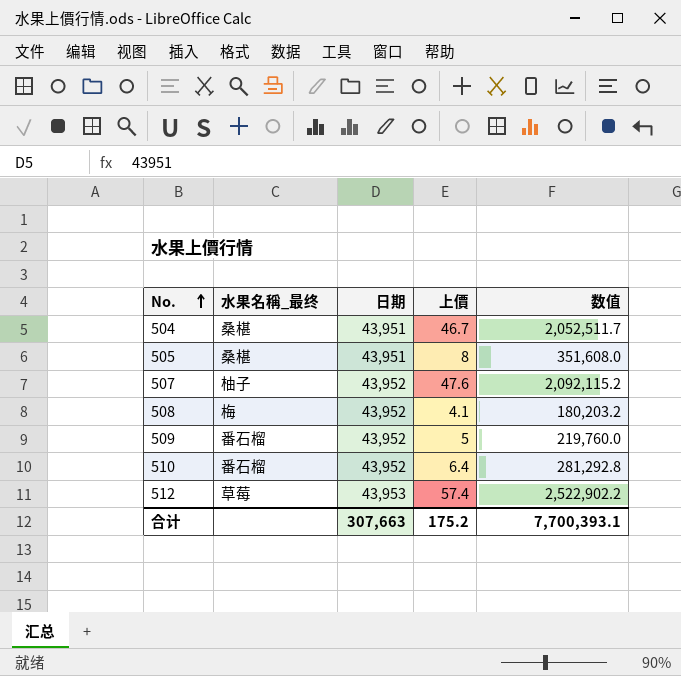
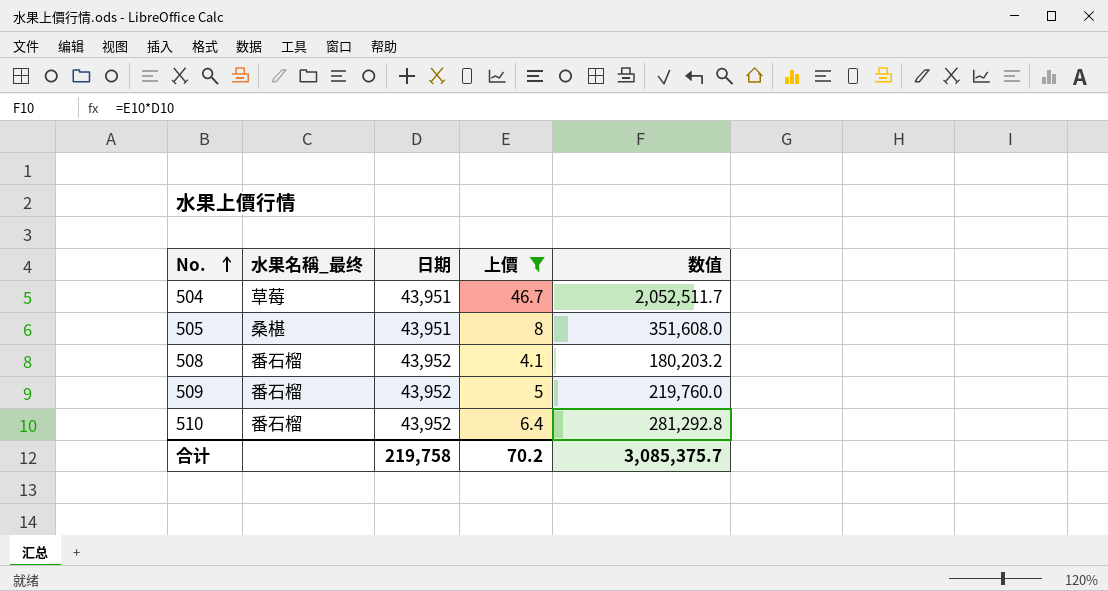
filter: none -> 上價 <= 46.7
504 | 水果名稱_最终: 桑椹 -> 草莓
508 | 水果名稱_最终: 梅 -> 番石榴
合计 | 日期: 307,663 -> 219,758
合计 | 上價: 175.2 -> 70.2
合计 | 数值: 7,700,393.1 -> 3,085,375.7

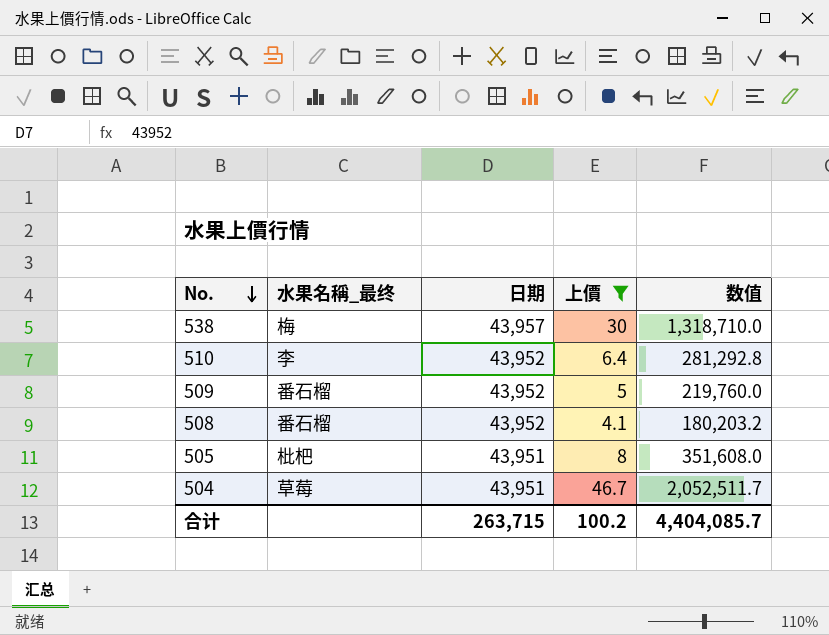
row order: No. ascending -> No. descending
row 538: none -> 梅 | 43,957 | 30 | 1,318,710.0
510 | 水果名稱_最终: 番石榴 -> 李
505 | 水果名稱_最终: 桑椹 -> 枇杷
合计 | 日期: 219,758 -> 263,715
合计 | 上價: 70.2 -> 100.2
合计 | 数值: 3,085,375.7 -> 4,404,085.7

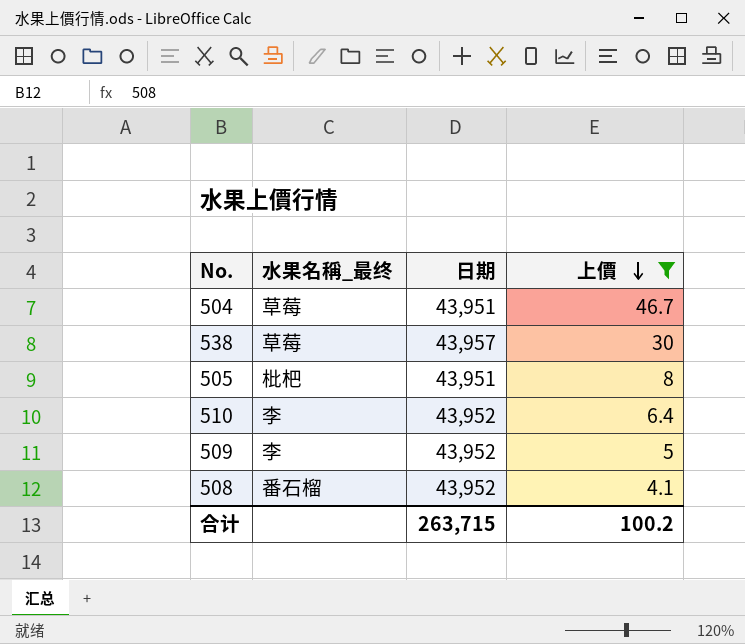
row order: No. descending -> 上價 descending
column 数值 | formula: [日期] * [上價] -> none
538 | 水果名稱_最终: 梅 -> 草莓
509 | 水果名稱_最终: 番石榴 -> 李

